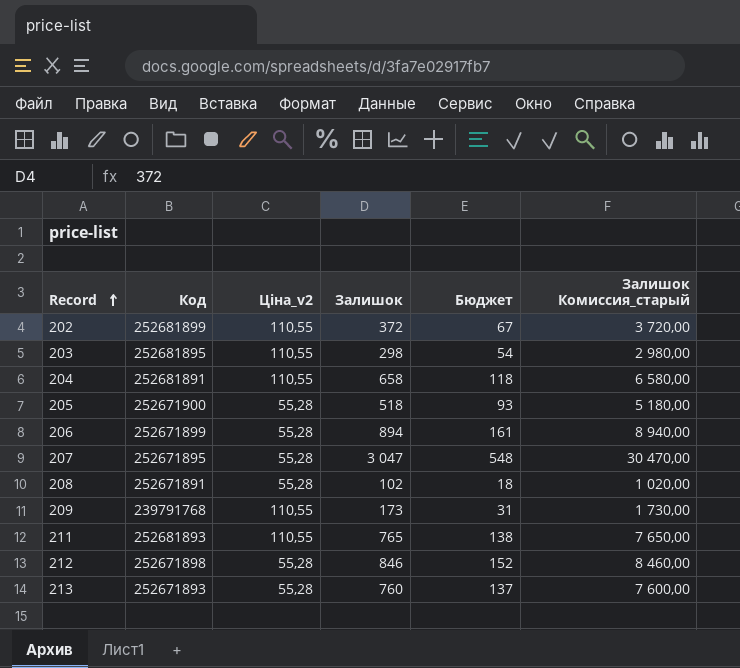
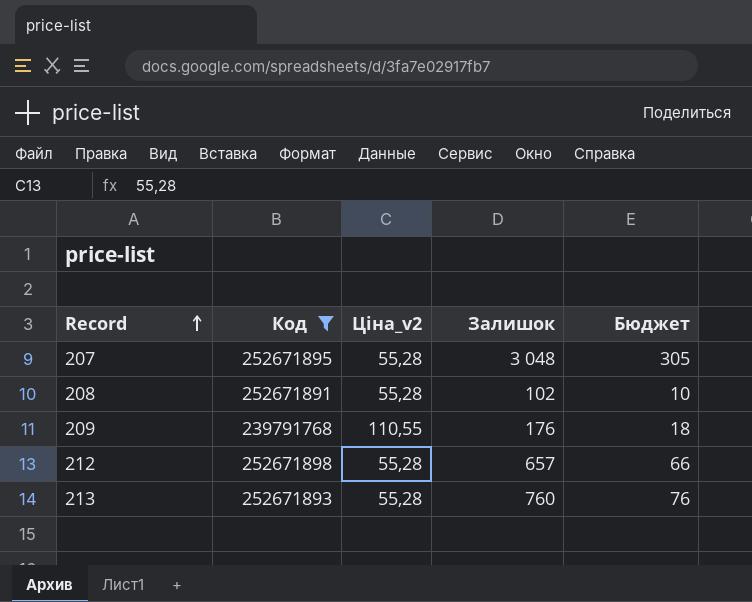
filter: none -> Код <= 252671898
column Залишок Комиссия_старый | formula: [Залишок] * 10 -> none
column Бюджет | formula: [Залишок] * 0,18 -> [Залишок] * 0,1
207 | Залишок: 3 047 -> 3 048
209 | Залишок: 173 -> 176
212 | Залишок: 846 -> 657

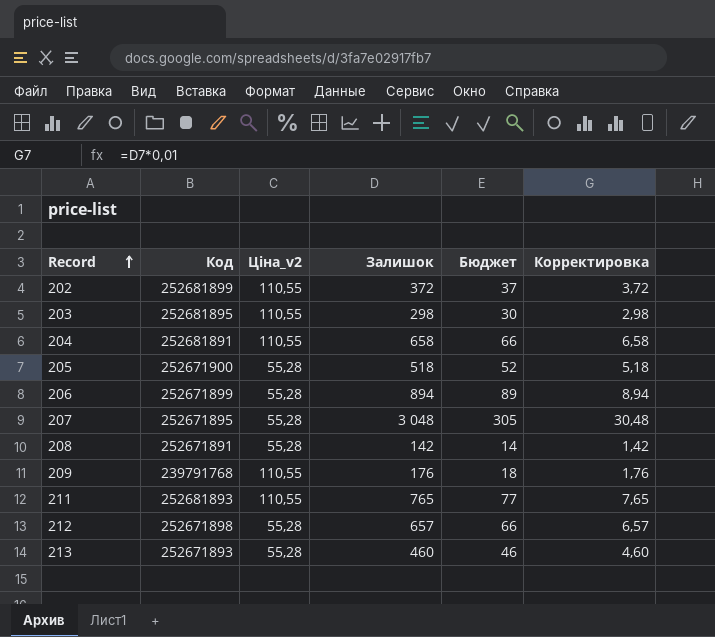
filter: Код <= 252671898 -> none
column Корректировка | formula: none -> [Залишок] * 0,01
208 | Залишок: 102 -> 142
208 | Бюджет: 10 -> 14
213 | Залишок: 760 -> 460
213 | Бюджет: 76 -> 46

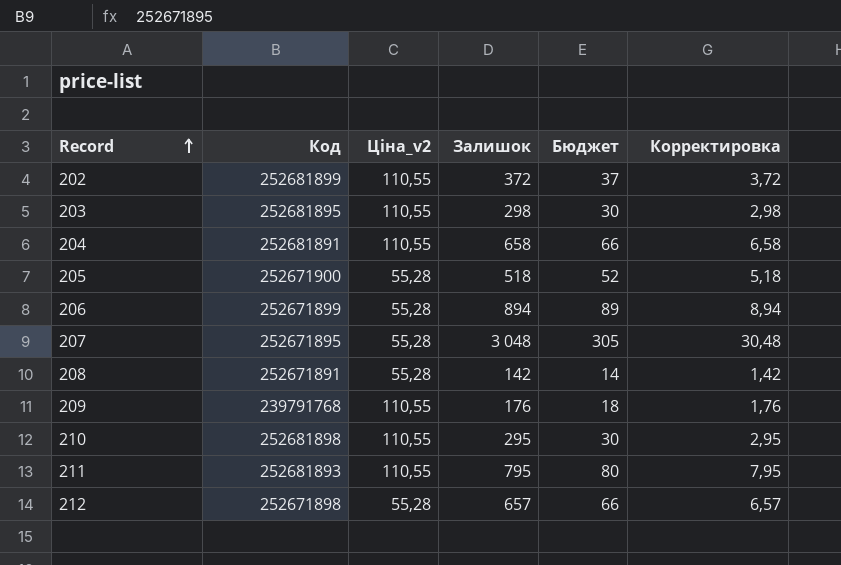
row 213: 252671893 | 55,28 | 460 | 46 | 4,60 -> none
row 210: none -> 252681898 | 110,55 | 295 | 30 | 2,95
211 | Залишок: 765 -> 795
211 | Бюджет: 77 -> 80
211 | Корректировка: 7,65 -> 7,95

